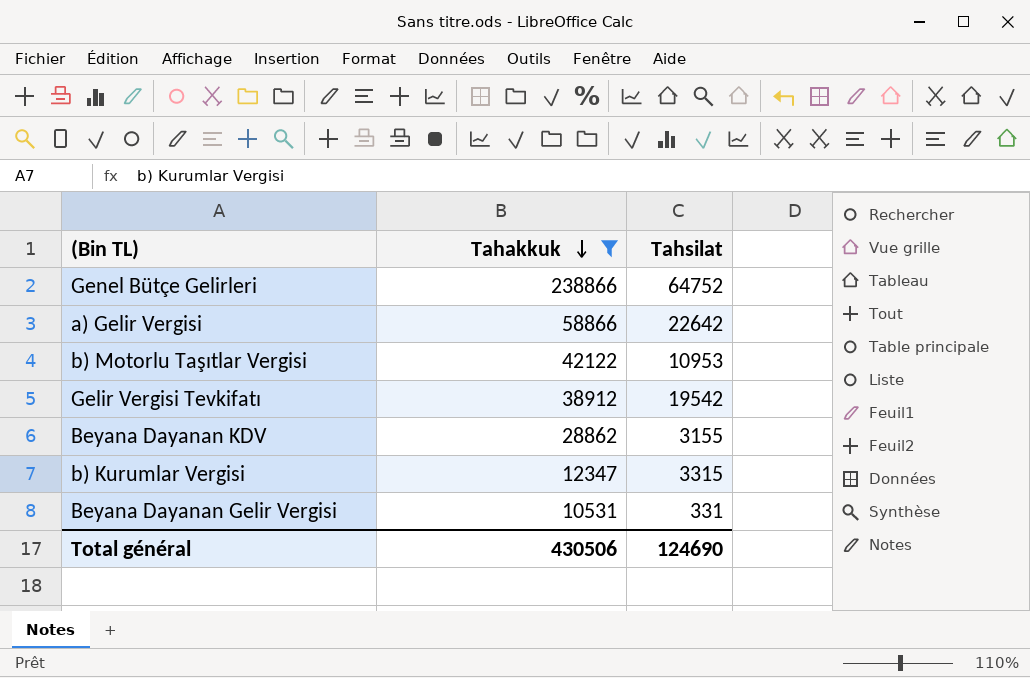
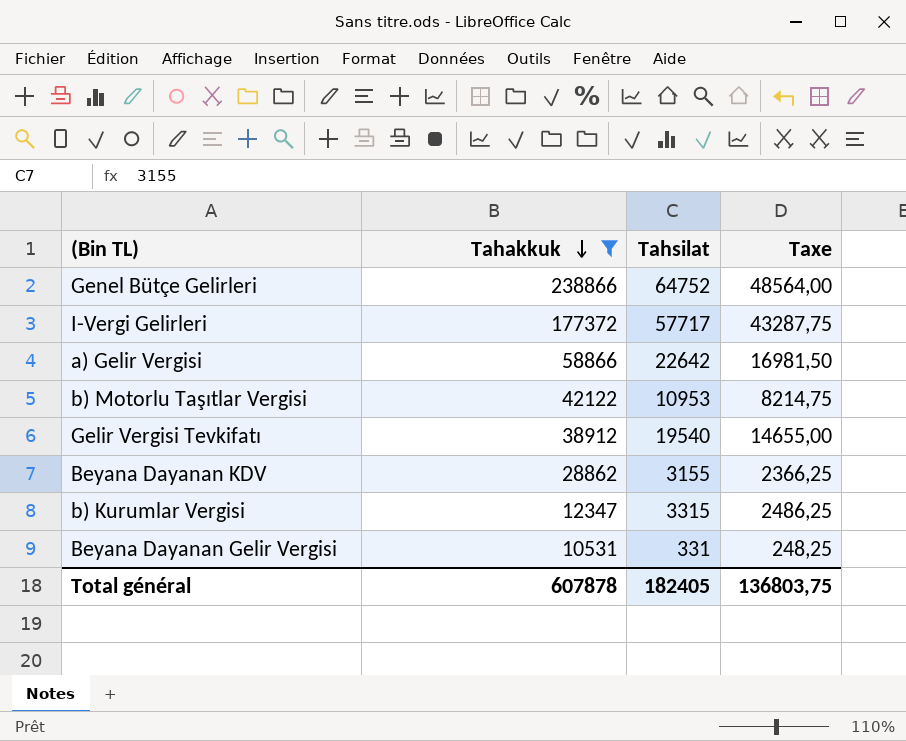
column Taxe | formula: none -> [Tahsilat] * 0,75
row I-Vergi Gelirleri: none -> 177372 | 57717 | 43287,75
Gelir Vergisi Tevkifatı | Tahsilat: 19542 -> 19540
Total général | Tahakkuk: 430506 -> 607878
Total général | Tahsilat: 124690 -> 182405

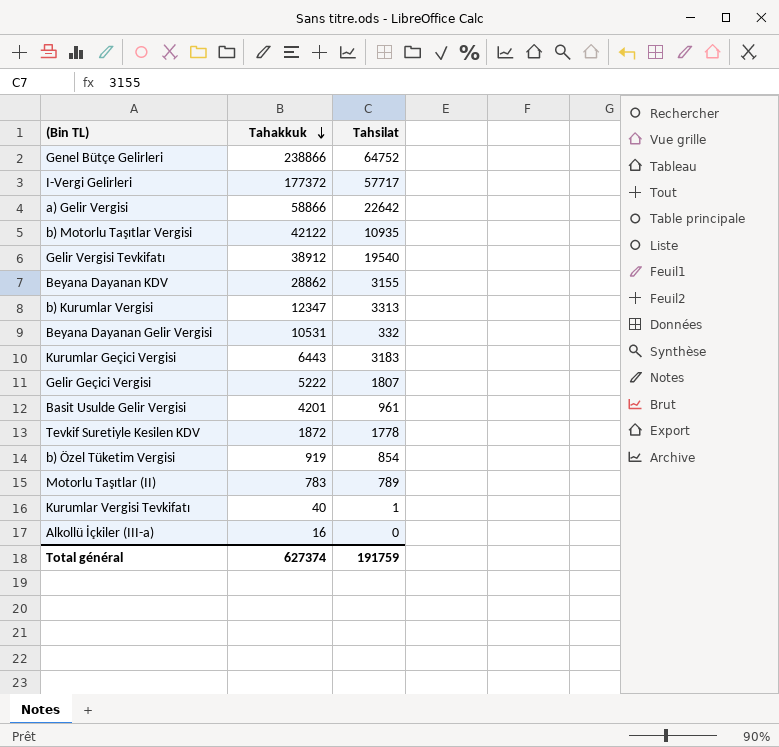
filter: Tahakkuk >= 10531 -> none
column Taxe | formula: [Tahsilat] * 0,75 -> none
b) Motorlu Taşıtlar Vergisi | Tahsilat: 10953 -> 10935
b) Kurumlar Vergisi | Tahsilat: 3315 -> 3313
Beyana Dayanan Gelir Vergisi | Tahsilat: 331 -> 332
Total général | Tahakkuk: 607878 -> 627374
Total général | Tahsilat: 182405 -> 191759

